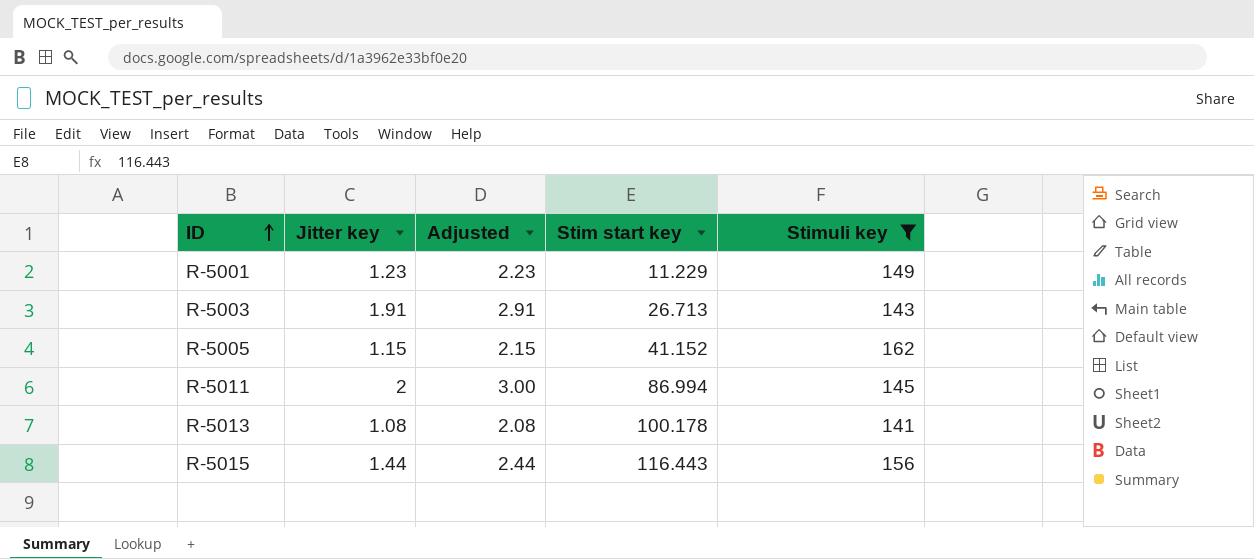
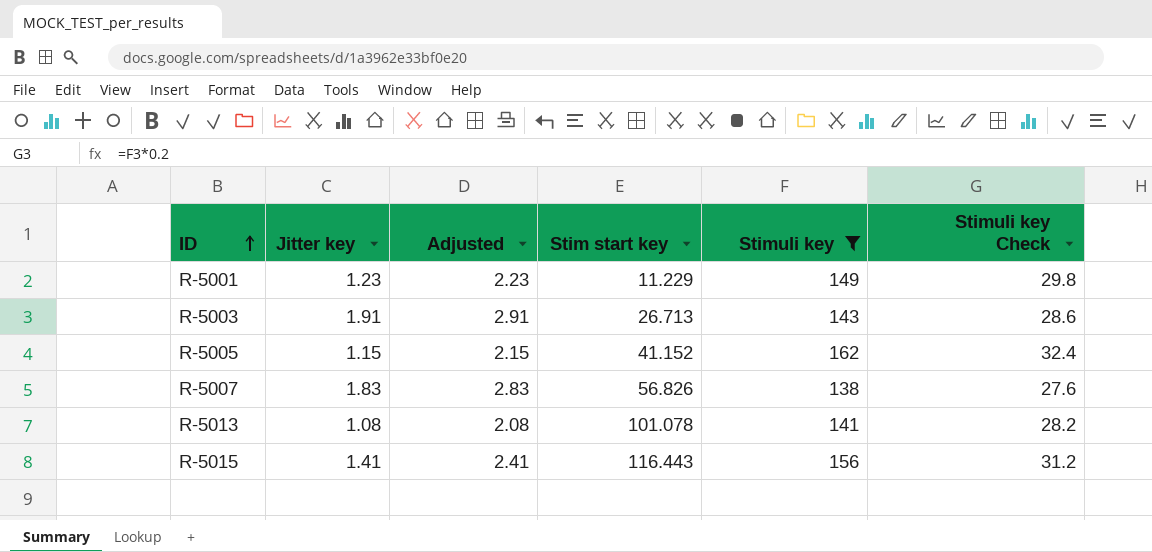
column Stimuli key Check | formula: none -> [Stimuli key] * 0.2
row R-5011: 2 | 3.00 | 86.994 | 145 -> none
row R-5007: none -> 1.83 | 2.83 | 56.826 | 138 | 27.6
R-5013 | Stim start key: 100.178 -> 101.078
R-5015 | Jitter key: 1.44 -> 1.41
R-5015 | Adjusted: 2.44 -> 2.41

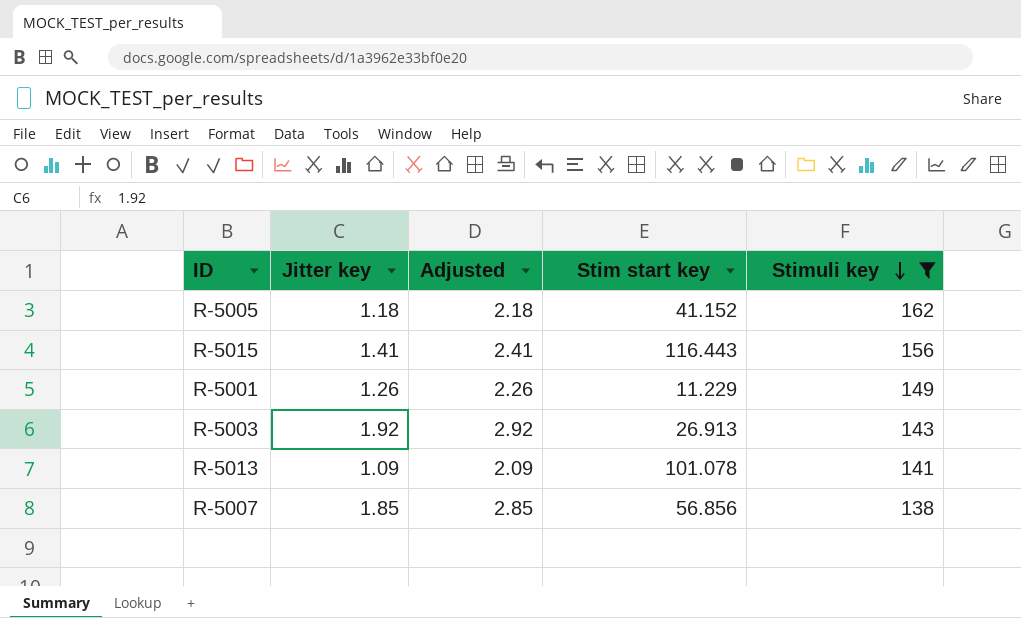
row order: ID ascending -> Stimuli key descending
column Stimuli key Check | formula: [Stimuli key] * 0.2 -> none
R-5005 | Jitter key: 1.15 -> 1.18
R-5005 | Adjusted: 2.15 -> 2.18
R-5001 | Jitter key: 1.23 -> 1.26
R-5001 | Adjusted: 2.23 -> 2.26
R-5003 | Jitter key: 1.91 -> 1.92
R-5003 | Adjusted: 2.91 -> 2.92
R-5003 | Stim start key: 26.713 -> 26.913
R-5013 | Jitter key: 1.08 -> 1.09
R-5013 | Adjusted: 2.08 -> 2.09
R-5007 | Jitter key: 1.83 -> 1.85
R-5007 | Adjusted: 2.83 -> 2.85
R-5007 | Stim start key: 56.826 -> 56.856

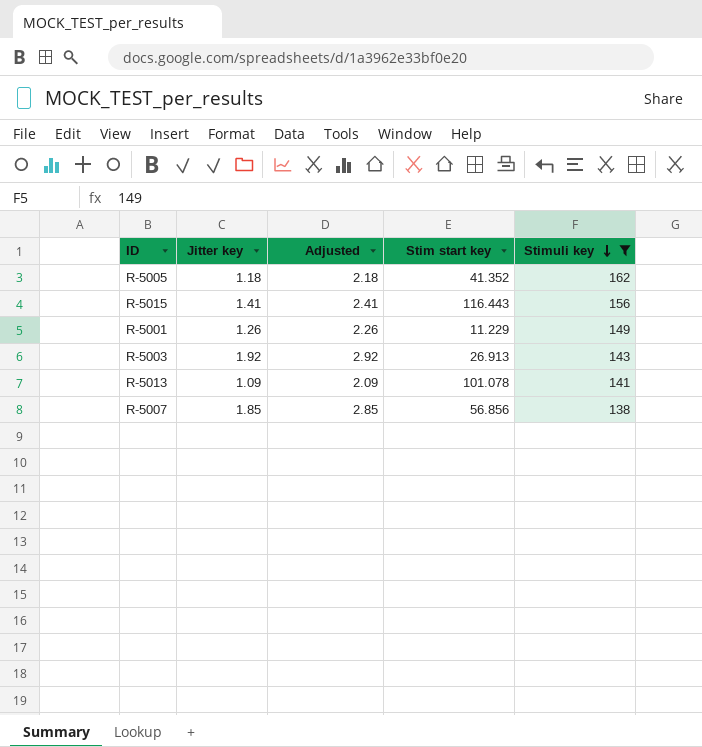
R-5005 | Stim start key: 41.152 -> 41.352

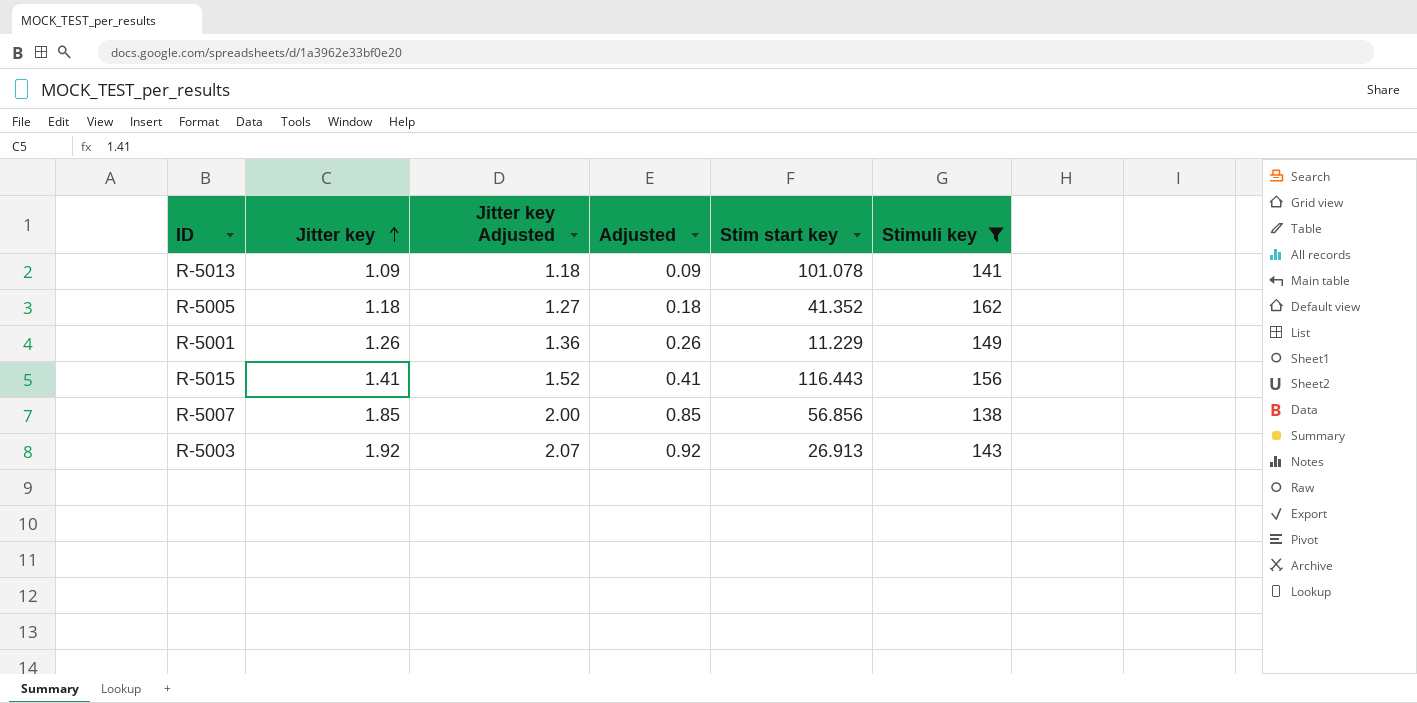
row order: Stimuli key descending -> Jitter key ascending
column Jitter key Adjusted | formula: none -> [Jitter key] * 1.08
column Adjusted | formula: [Jitter key] + 1 -> [Jitter key] - 1

